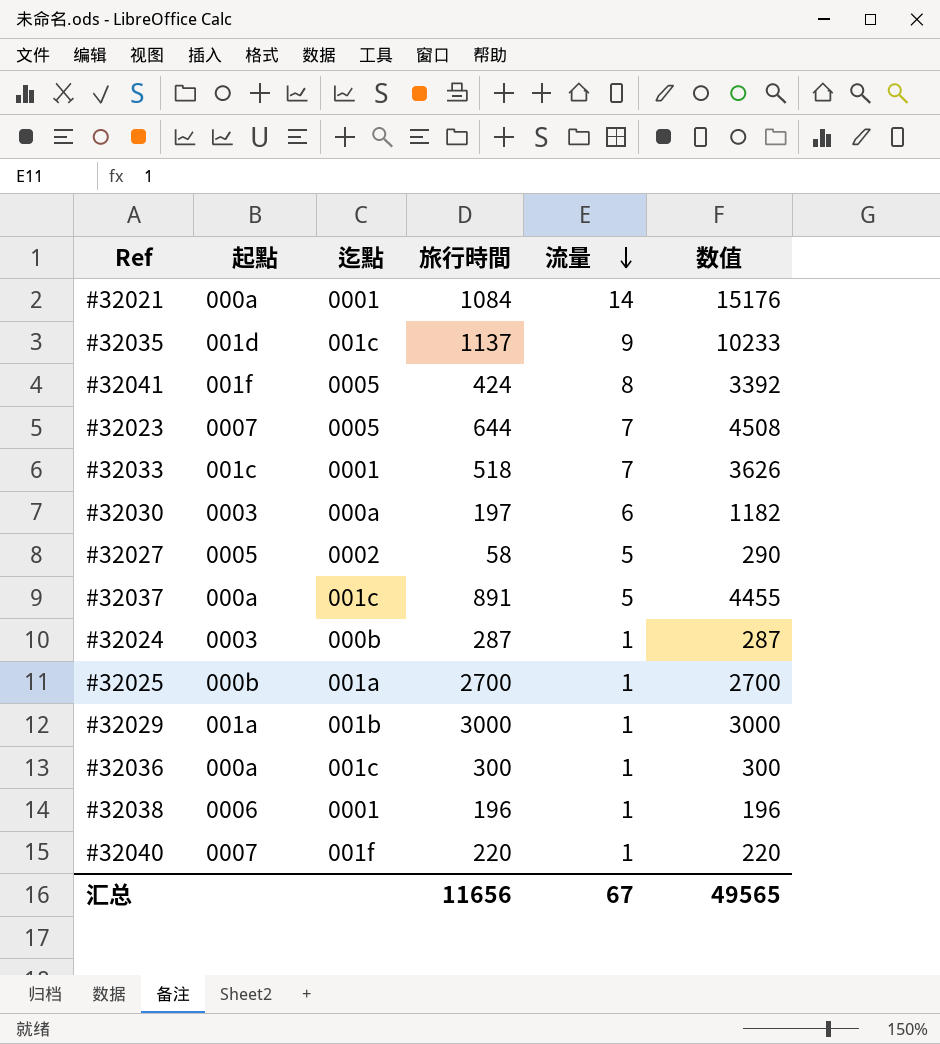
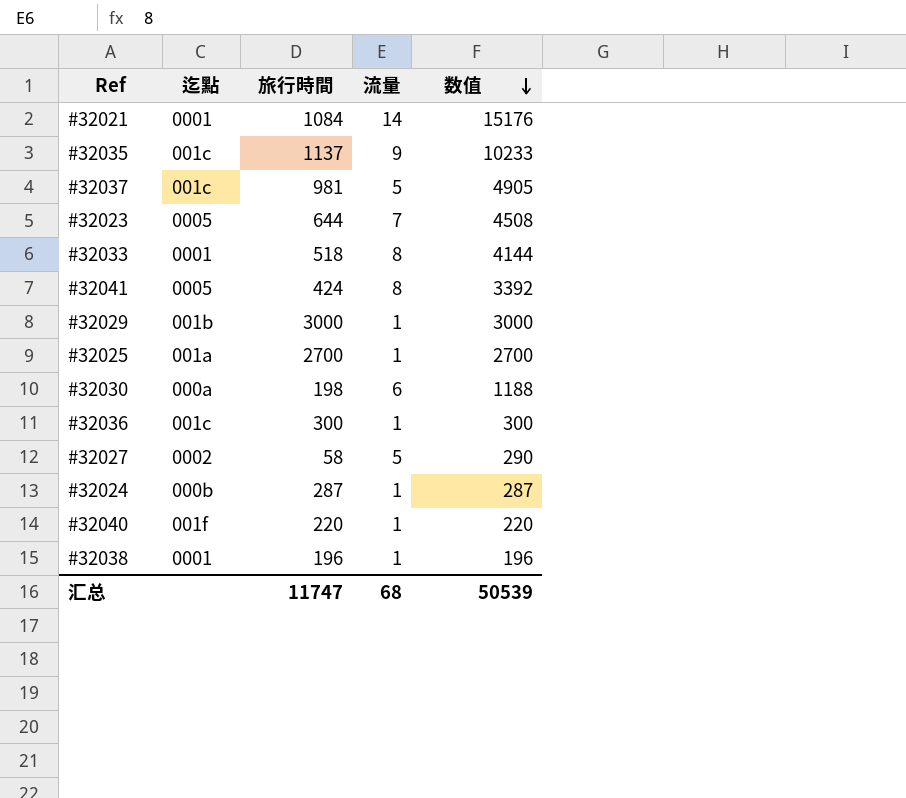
row order: 流量 descending -> 数值 descending
column 起點 | position: 2 -> none
#32037 | 旅行時間: 891 -> 981
#32037 | 数值: 4455 -> 4905
#32033 | 流量: 7 -> 8
#32033 | 数值: 3626 -> 4144
#32030 | 旅行時間: 197 -> 198
#32030 | 数值: 1182 -> 1188
汇总 | 旅行時間: 11656 -> 11747
汇总 | 流量: 67 -> 68
汇总 | 数值: 49565 -> 50539

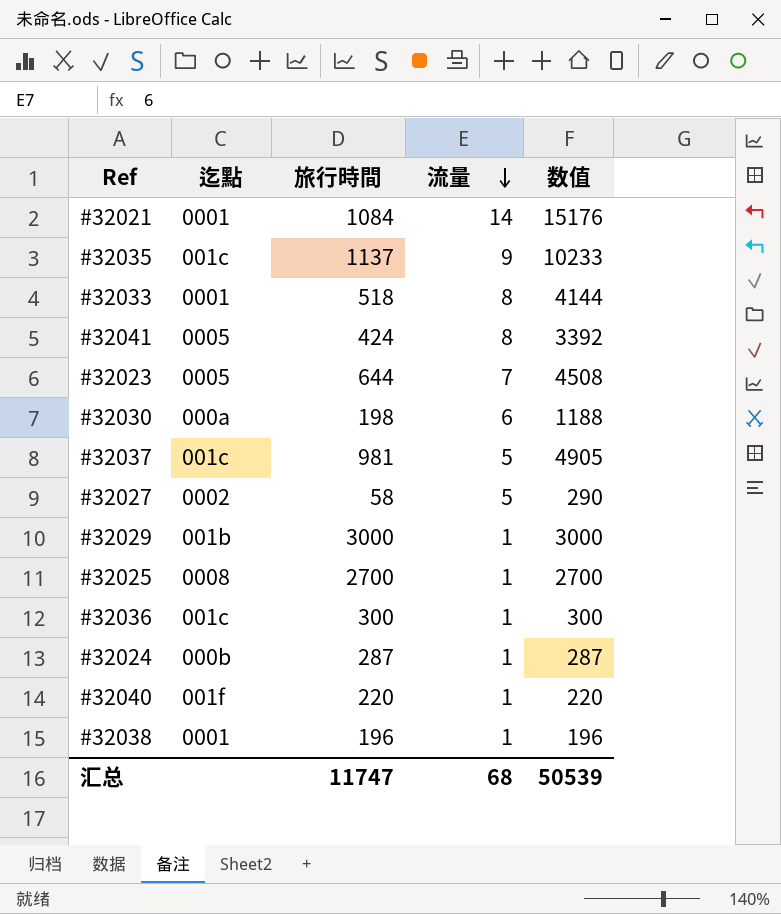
row order: 数值 descending -> 流量 descending
#32025 | 迄點: 001a -> 0008

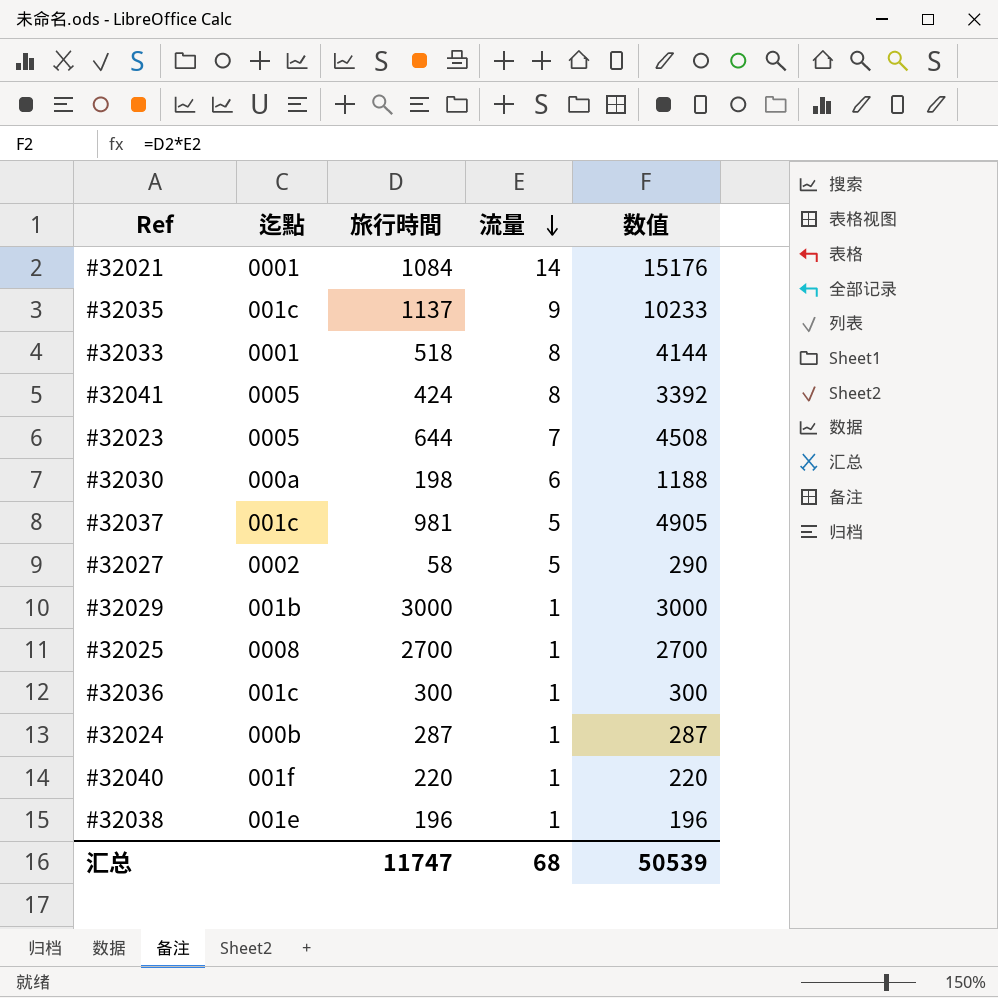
#32038 | 迄點: 0001 -> 001e

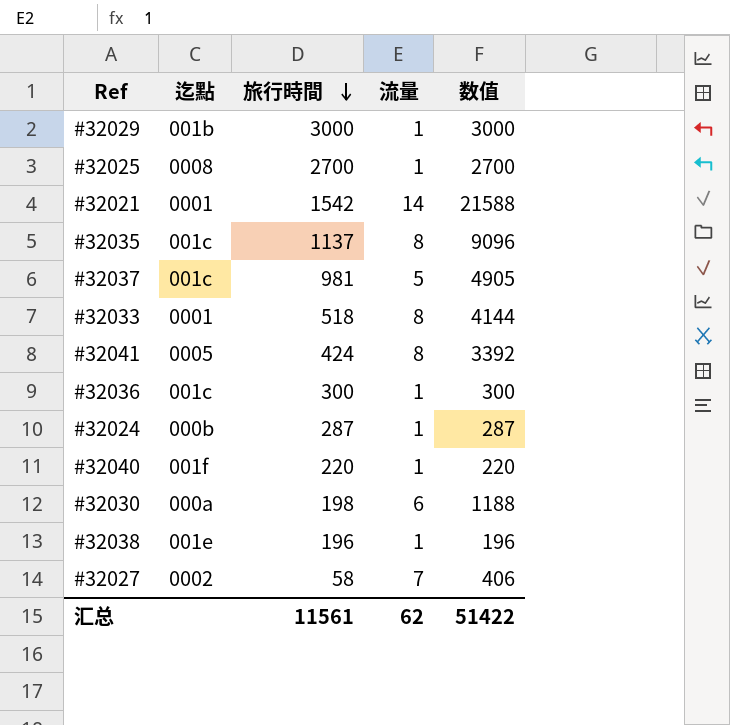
row order: 流量 descending -> 旅行時間 descending
row #32023: 0005 | 644 | 7 | 4508 -> none
#32021 | 旅行時間: 1084 -> 1542
#32021 | 数值: 15176 -> 21588
#32035 | 流量: 9 -> 8
#32035 | 数值: 10233 -> 9096
#32027 | 流量: 5 -> 7
#32027 | 数值: 290 -> 406
汇总 | 旅行時間: 11747 -> 11561
汇总 | 流量: 68 -> 62
汇总 | 数值: 50539 -> 51422

